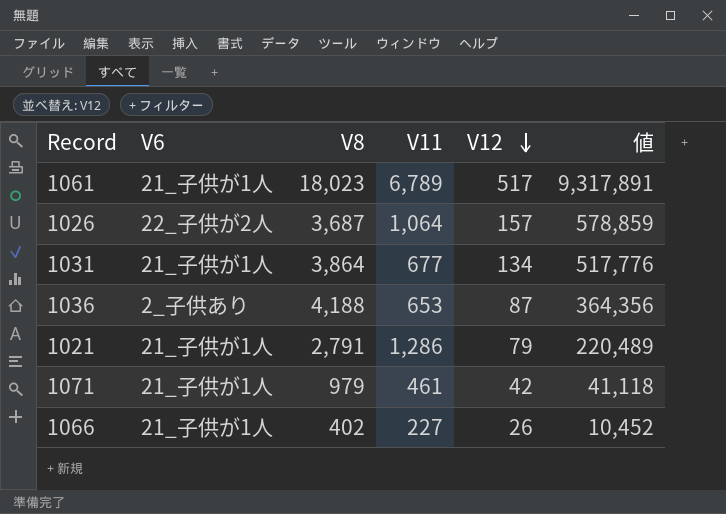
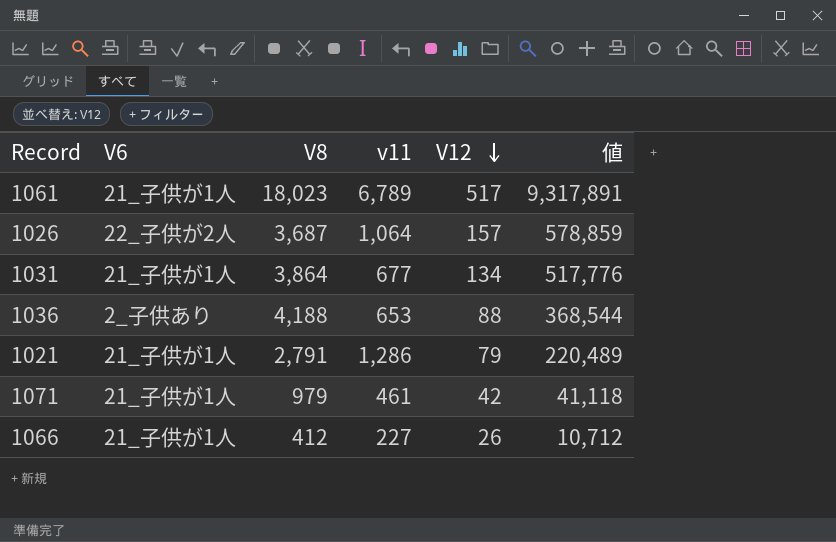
column name: V11 -> v11
1036 | V12: 87 -> 88
1036 | 値: 364,356 -> 368,544
1066 | V8: 402 -> 412
1066 | 値: 10,452 -> 10,712

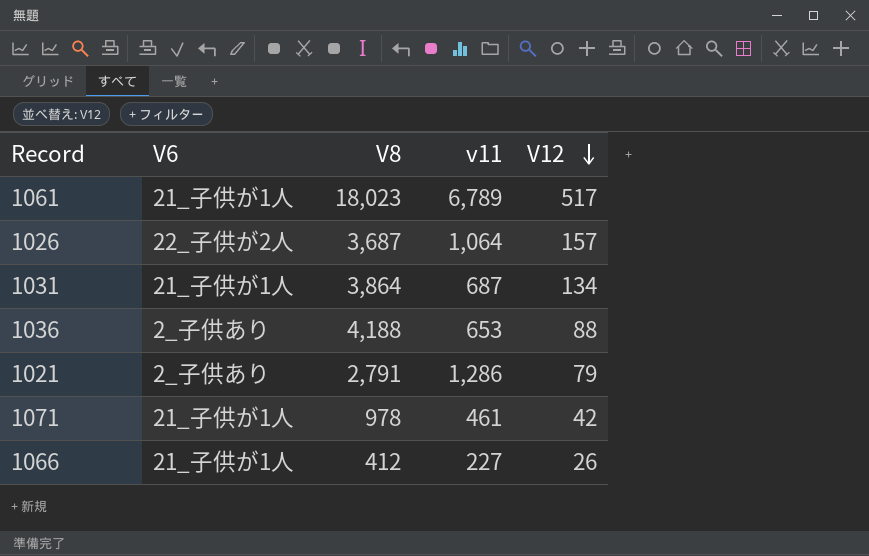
column 値 | formula: [V8] * [V12] -> none
1031 | v11: 677 -> 687
1021 | V6: 21_子供が1人 -> 2_子供あり
1071 | V8: 979 -> 978

